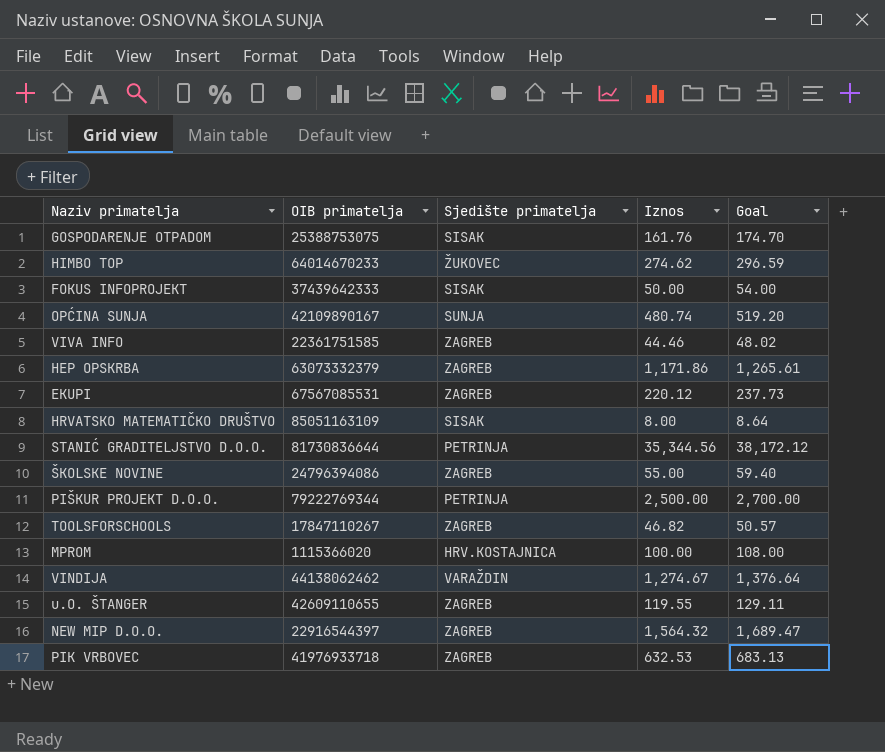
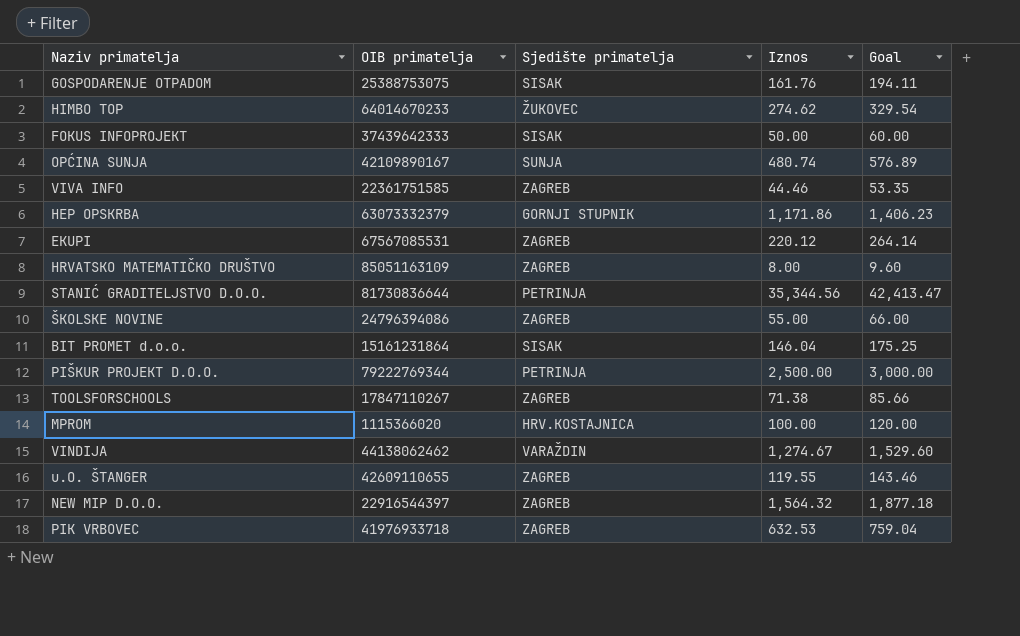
column Goal | formula: [Iznos] * 1.08 -> [Iznos] * 1.2
HEP OPSKRBA | Sjedište primatelja: ZAGREB -> GORNJI STUPNIK
HRVATSKO MATEMATIČKO DRUŠTVO | Sjedište primatelja: SISAK -> ZAGREB
row BIT PROMET d.o.o.: none -> 15161231864 | SISAK | 146.04 | 175.25
TOOLSFORSCHOOLS | Iznos: 46.82 -> 71.38

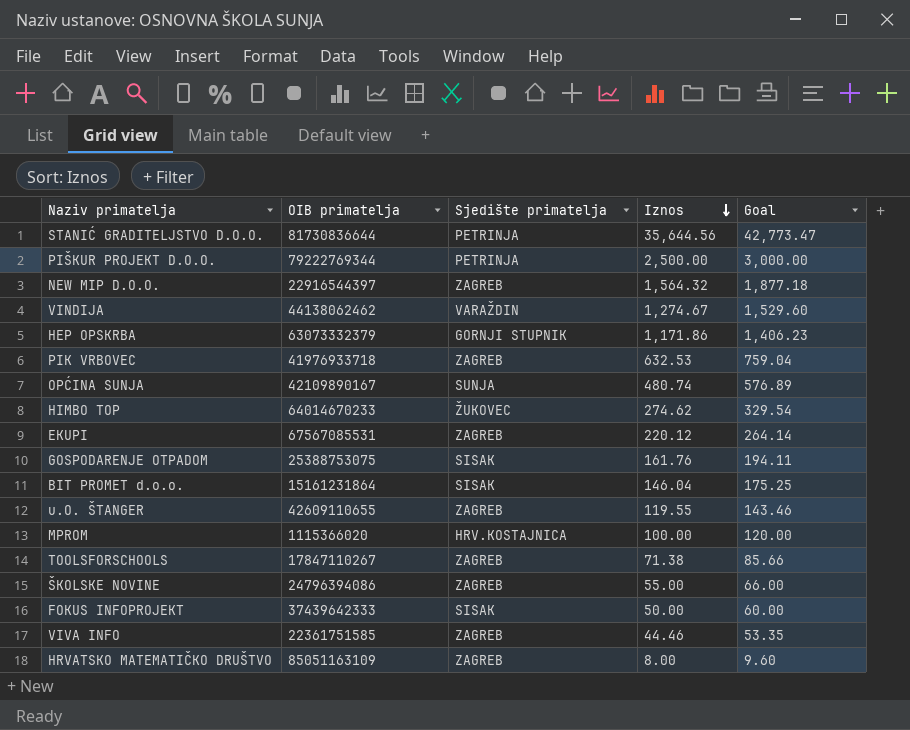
row order: none -> Iznos descending
STANIĆ GRADITELJSTVO D.O.O. | Iznos: 35,344.56 -> 35,644.56
STANIĆ GRADITELJSTVO D.O.O. | Goal: 42,413.47 -> 42,773.47

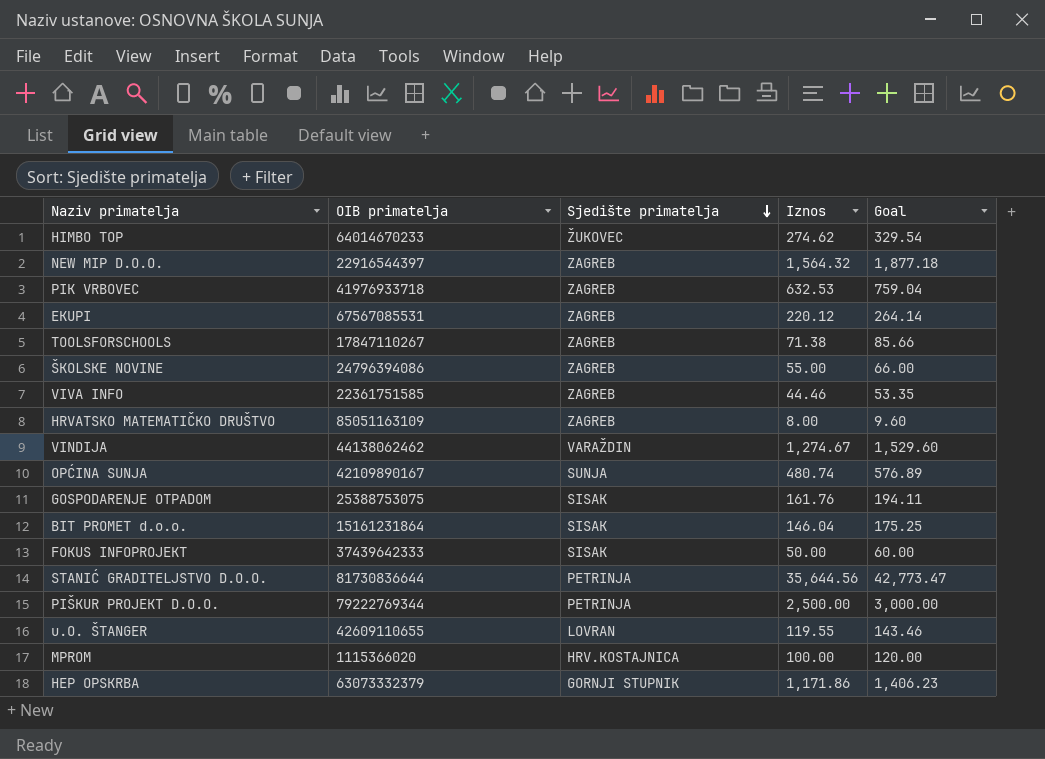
row order: Iznos descending -> Sjedište primatelja descending
u.O. ŠTANGER | Sjedište primatelja: ZAGREB -> LOVRAN

